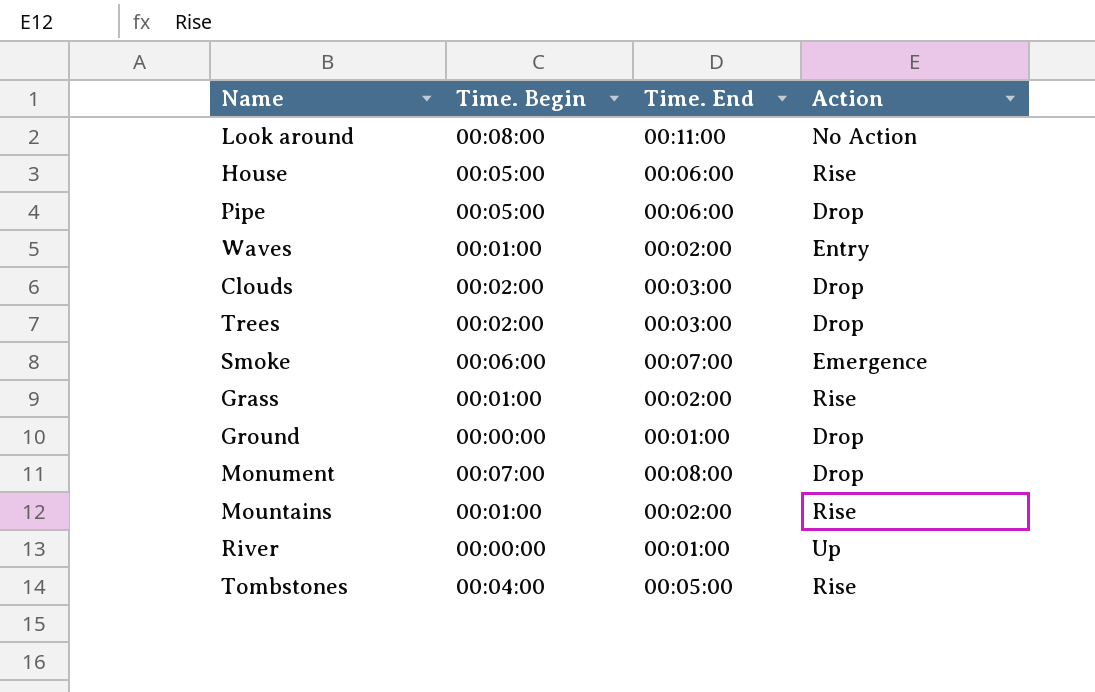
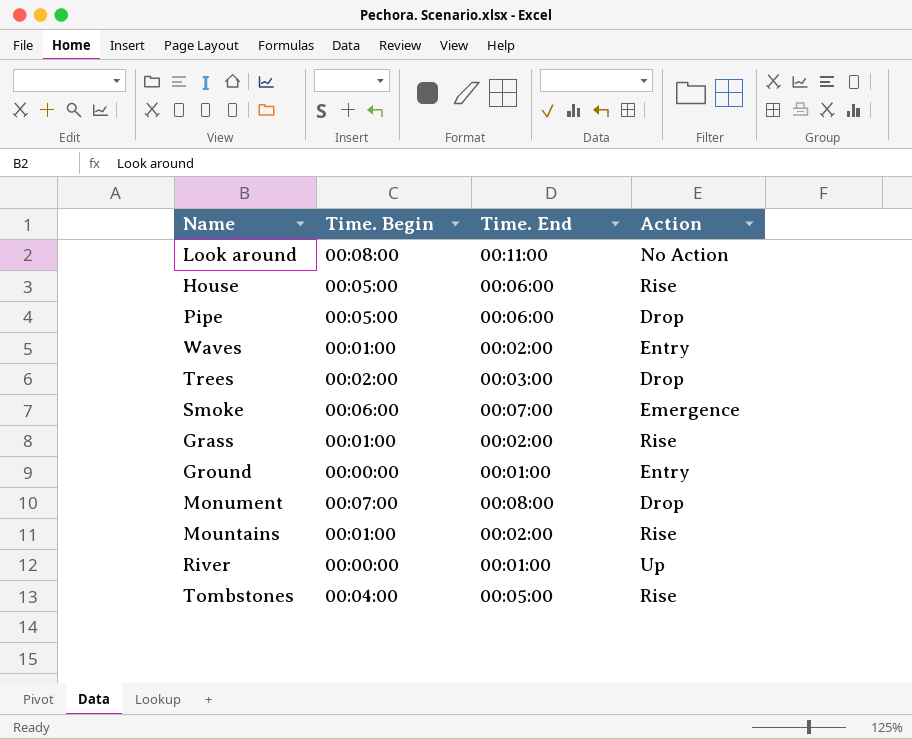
row Clouds: 00:02:00 | 00:03:00 | Drop -> none
Ground | Action: Drop -> Entry

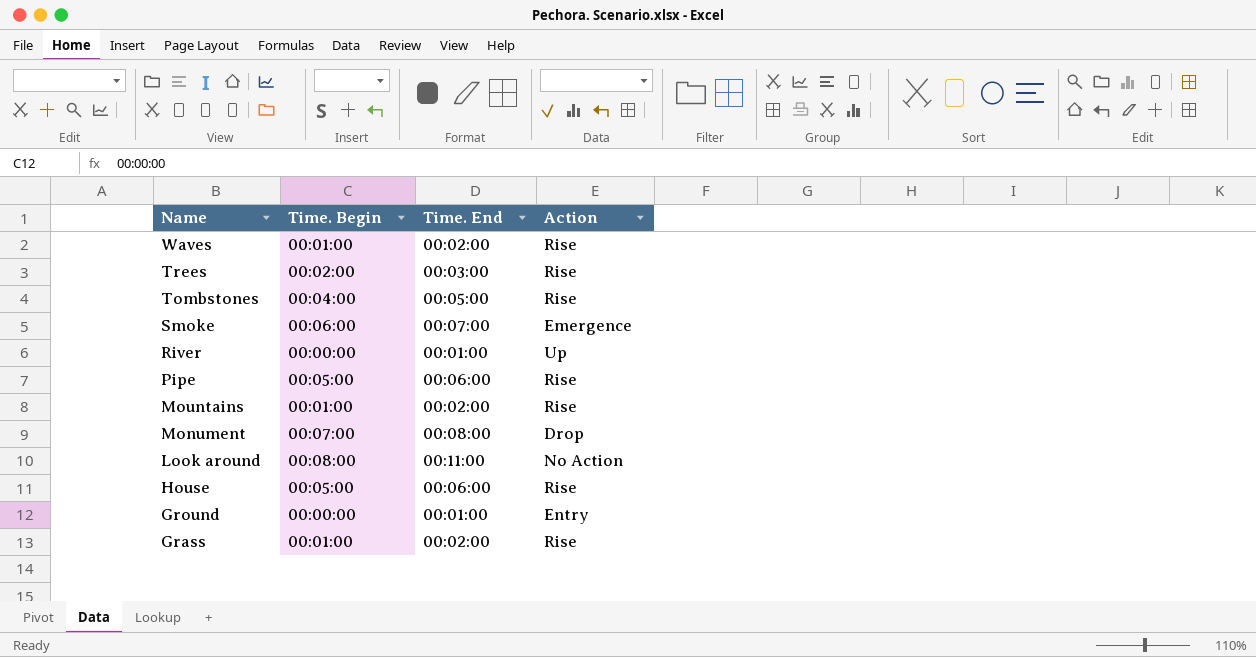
row order: none -> Name descending
Waves | Action: Entry -> Rise
Trees | Action: Drop -> Rise
Pipe | Action: Drop -> Rise

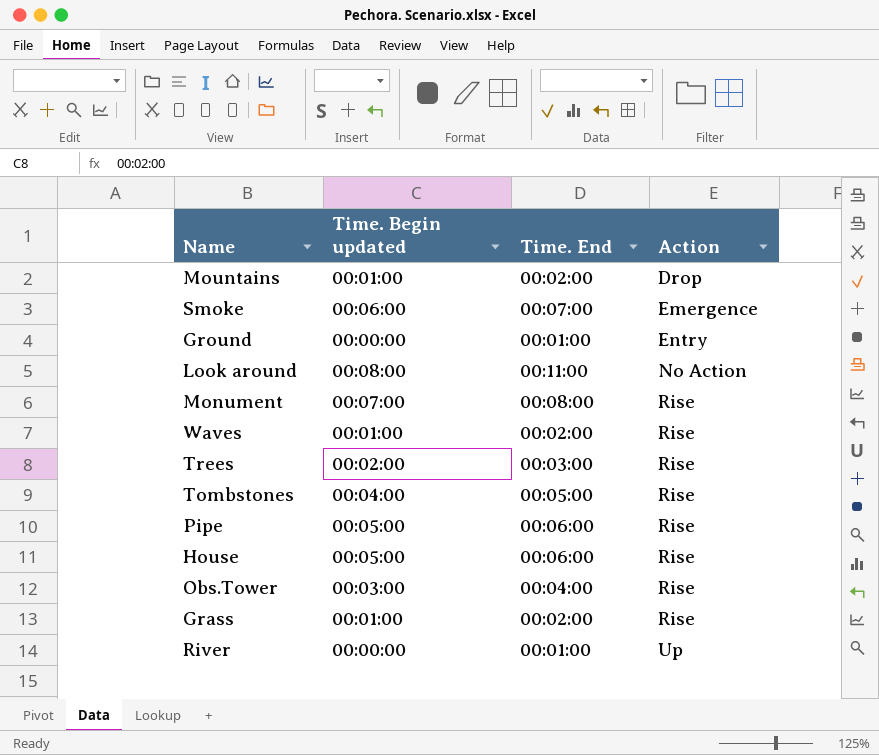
row order: Name descending -> Action ascending
column name: Time. Begin -> Time. Begin updated
Mountains | Action: Rise -> Drop
Monument | Action: Drop -> Rise
row Obs.Tower: none -> 00:03:00 | 00:04:00 | Rise

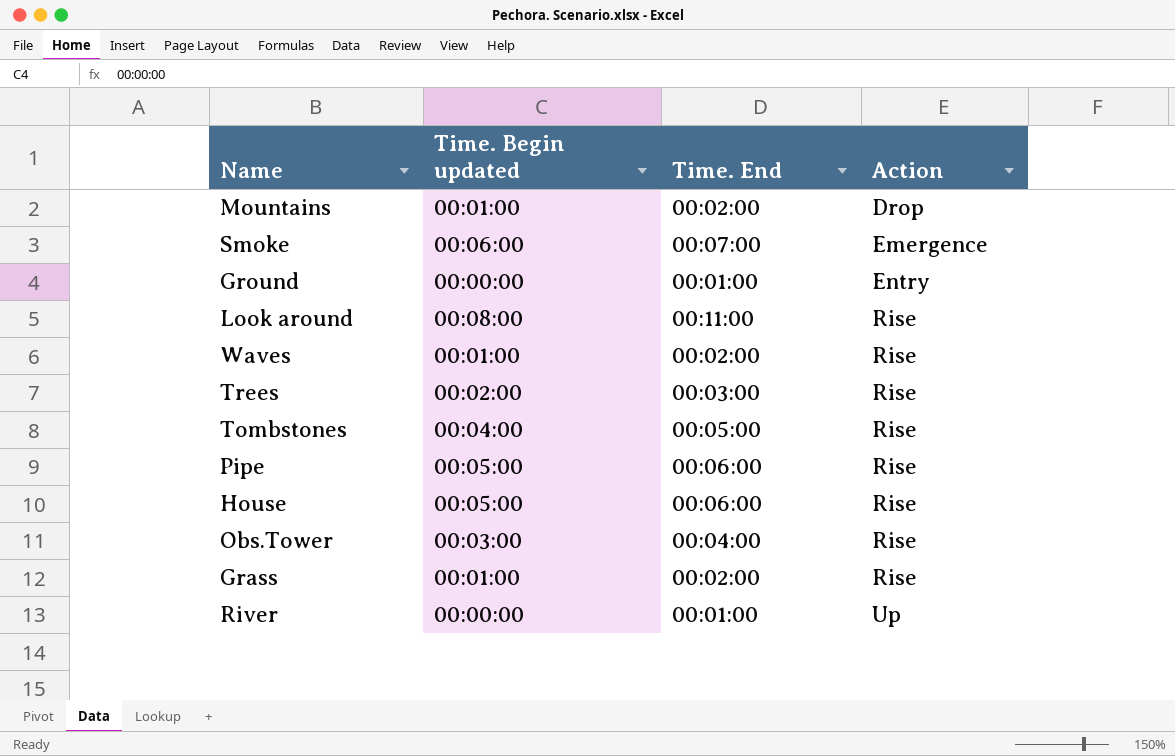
row Monument: 00:07:00 | 00:08:00 | Rise -> none
Look around | Action: No Action -> Rise

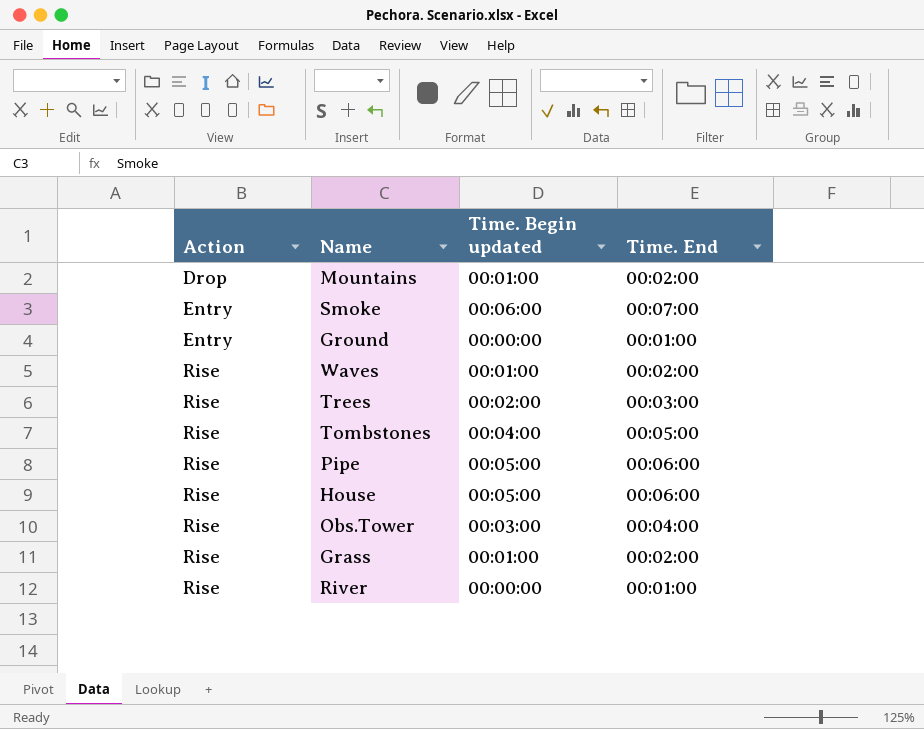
column Action | position: 4 -> 1
row Look around: 00:08:00 | 00:11:00 | Rise -> none
Smoke | Action: Emergence -> Entry
River | Action: Up -> Rise

